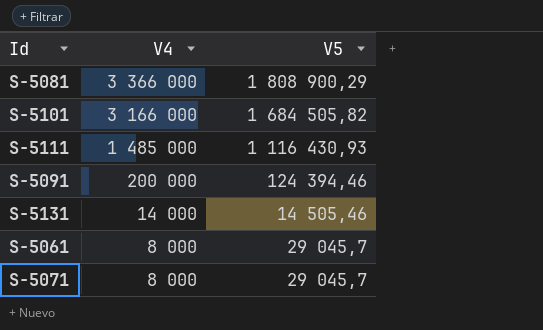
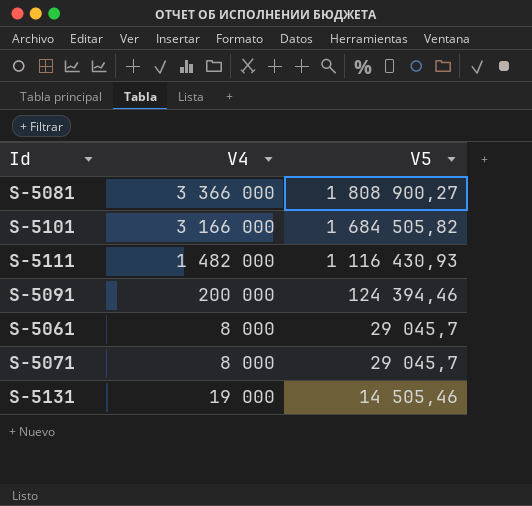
row order: V4 descending -> V5 descending
S-5081 | V5: 1 808 900,29 -> 1 808 900,27
S-5111 | V4: 1 485 000 -> 1 482 000
S-5131 | V4: 14 000 -> 19 000

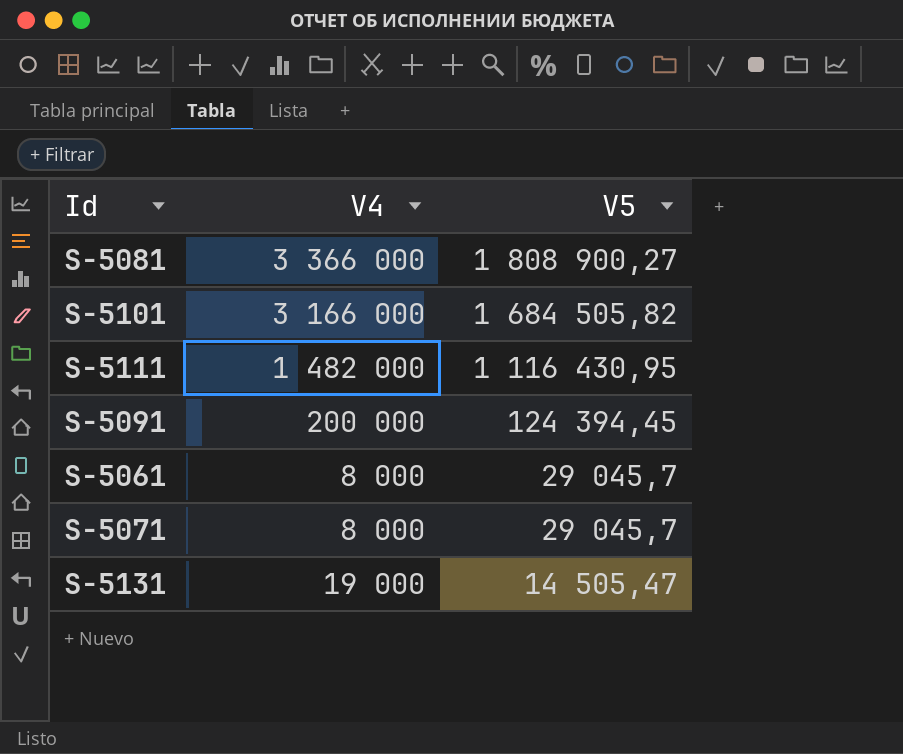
S-5111 | V5: 1 116 430,93 -> 1 116 430,95
S-5091 | V5: 124 394,46 -> 124 394,45
S-5131 | V5: 14 505,46 -> 14 505,47

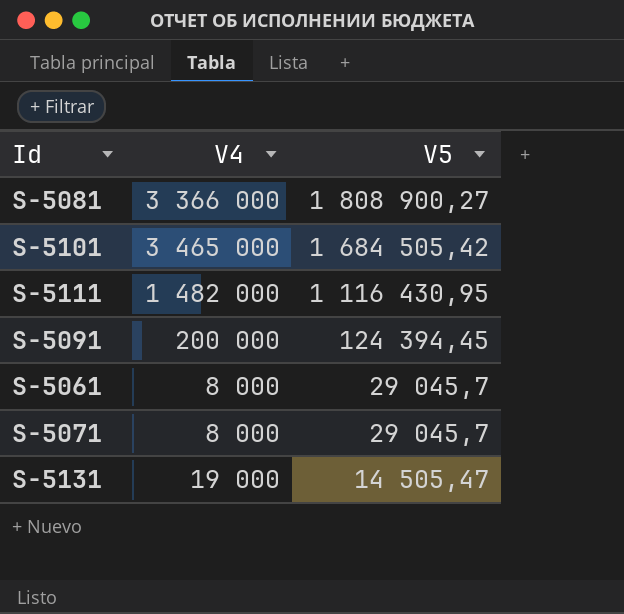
S-5101 | V4: 3 166 000 -> 3 465 000
S-5101 | V5: 1 684 505,82 -> 1 684 505,42

